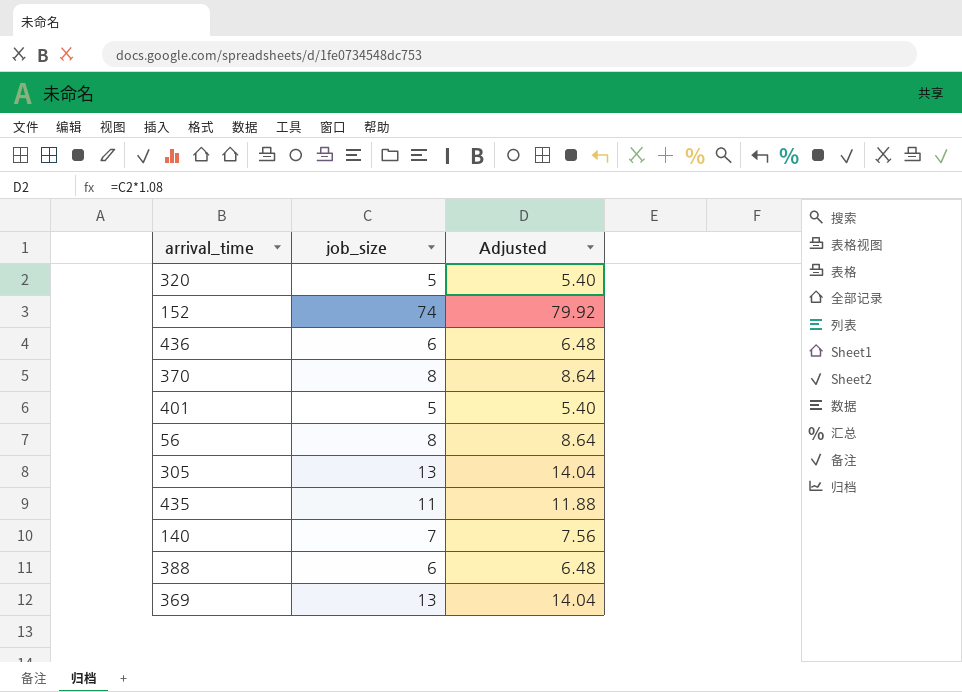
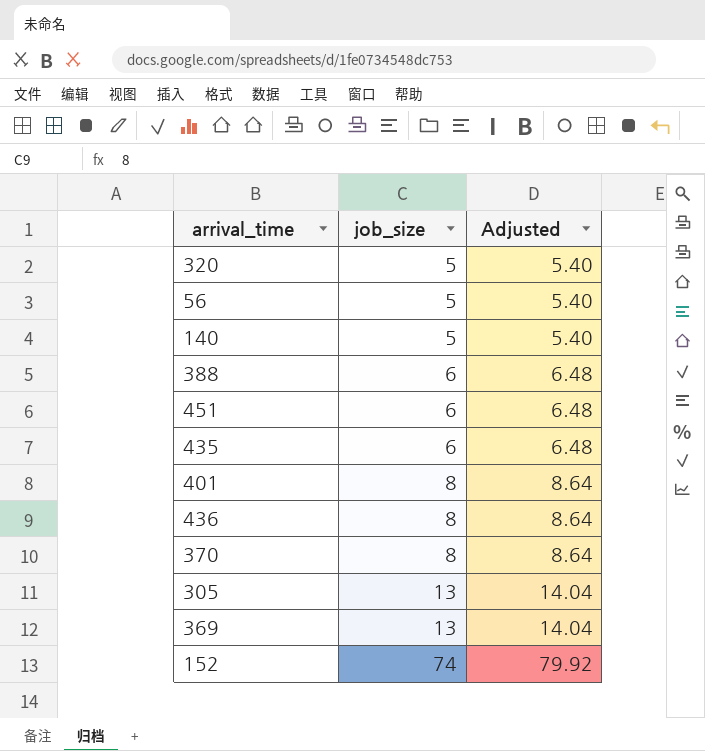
row order: none -> job_size ascending
56 | job_size: 8 -> 5
56 | Adjusted: 8.64 -> 5.40
140 | job_size: 7 -> 5
140 | Adjusted: 7.56 -> 5.40
row 451: none -> 6 | 6.48
435 | job_size: 11 -> 6
435 | Adjusted: 11.88 -> 6.48
401 | job_size: 5 -> 8
401 | Adjusted: 5.40 -> 8.64
436 | job_size: 6 -> 8
436 | Adjusted: 6.48 -> 8.64

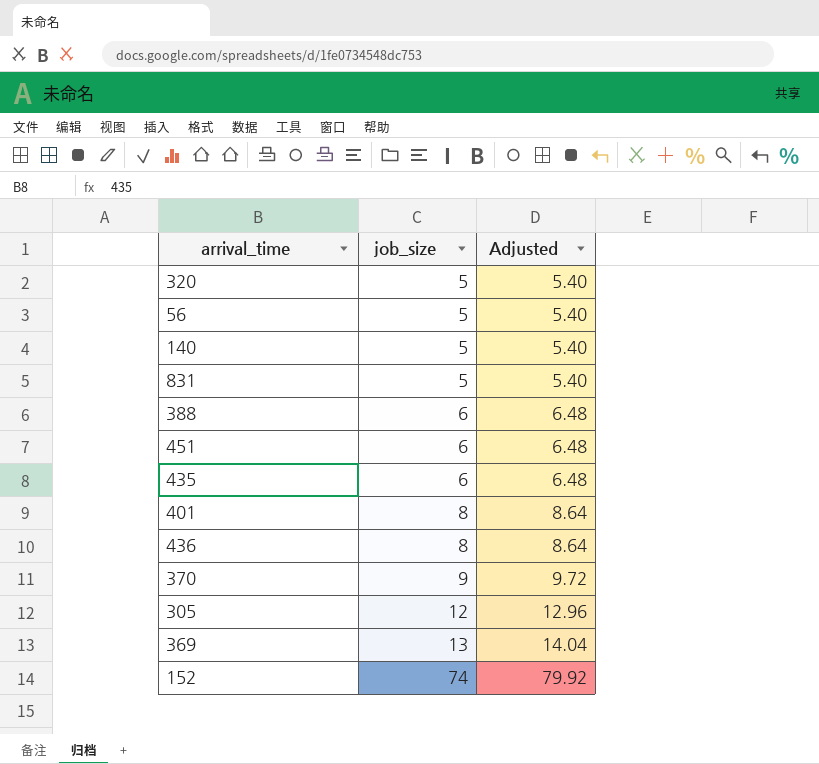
row 831: none -> 5 | 5.40
370 | job_size: 8 -> 9
370 | Adjusted: 8.64 -> 9.72
305 | job_size: 13 -> 12
305 | Adjusted: 14.04 -> 12.96

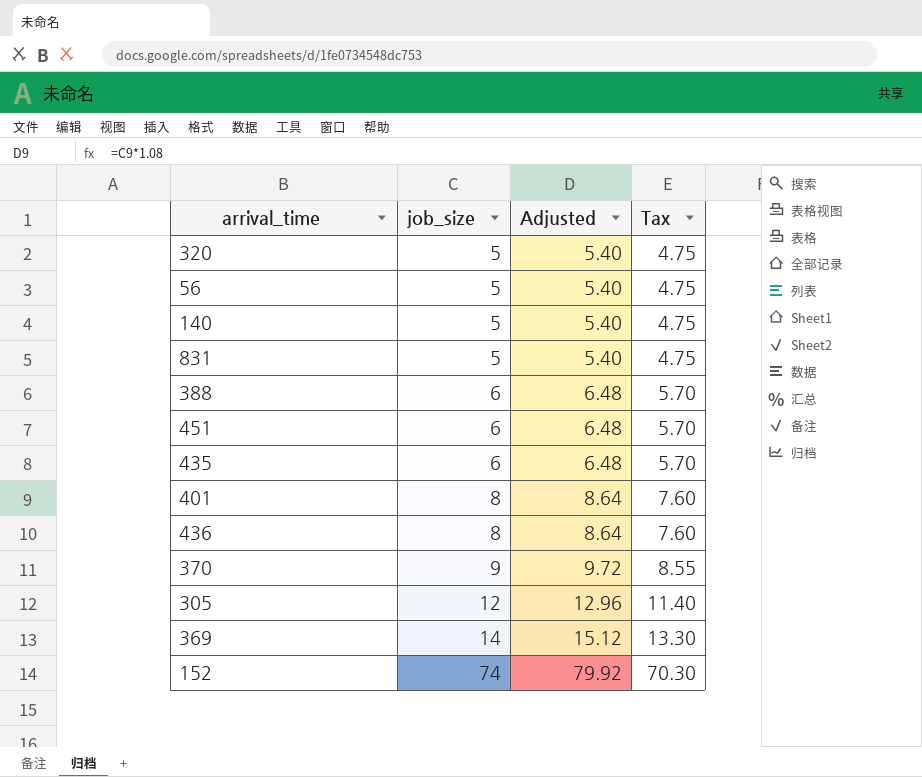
column Tax | formula: none -> [job_size] * 0.95
369 | job_size: 13 -> 14
369 | Adjusted: 14.04 -> 15.12

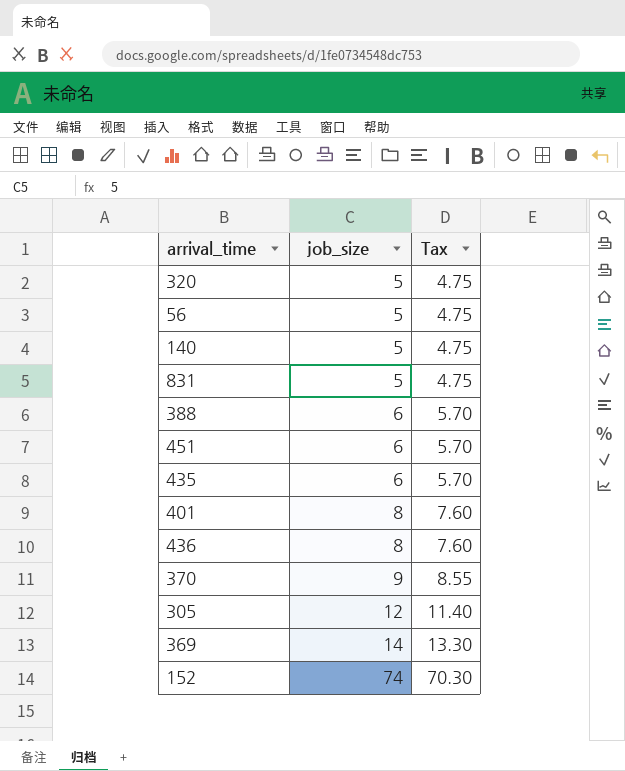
column Adjusted | formula: [job_size] * 1.08 -> none

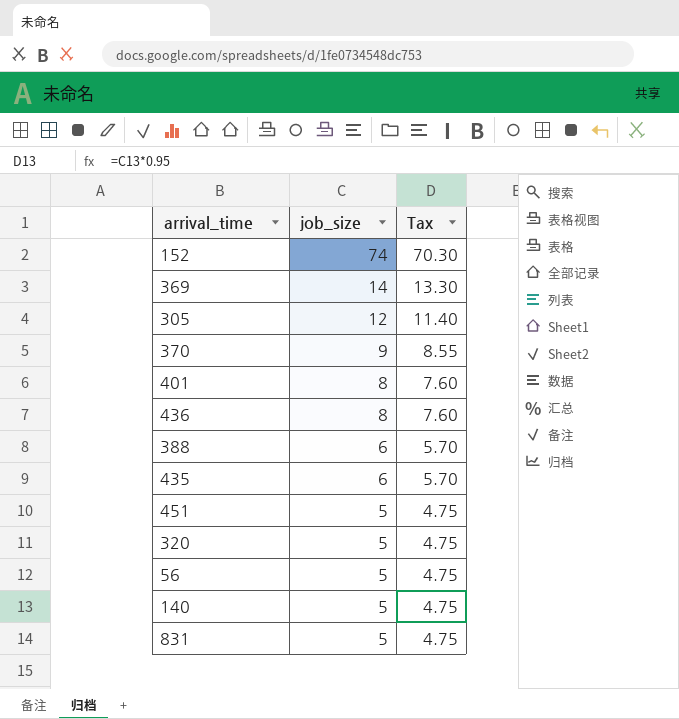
row order: job_size ascending -> job_size descending
451 | job_size: 6 -> 5
451 | Tax: 5.70 -> 4.75

